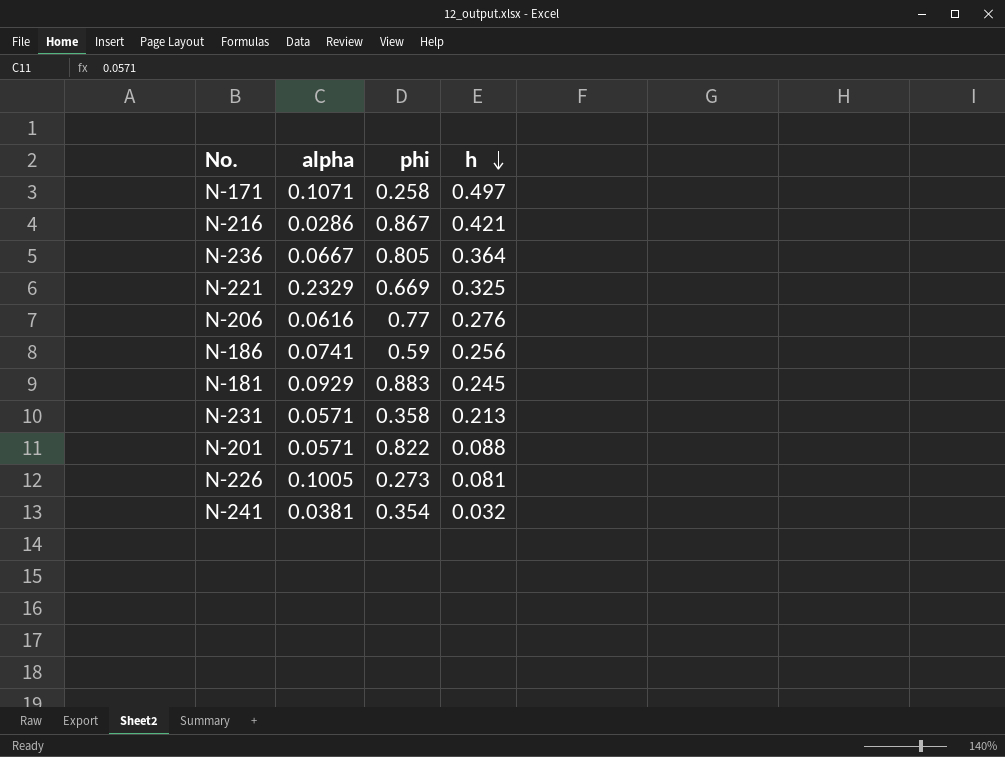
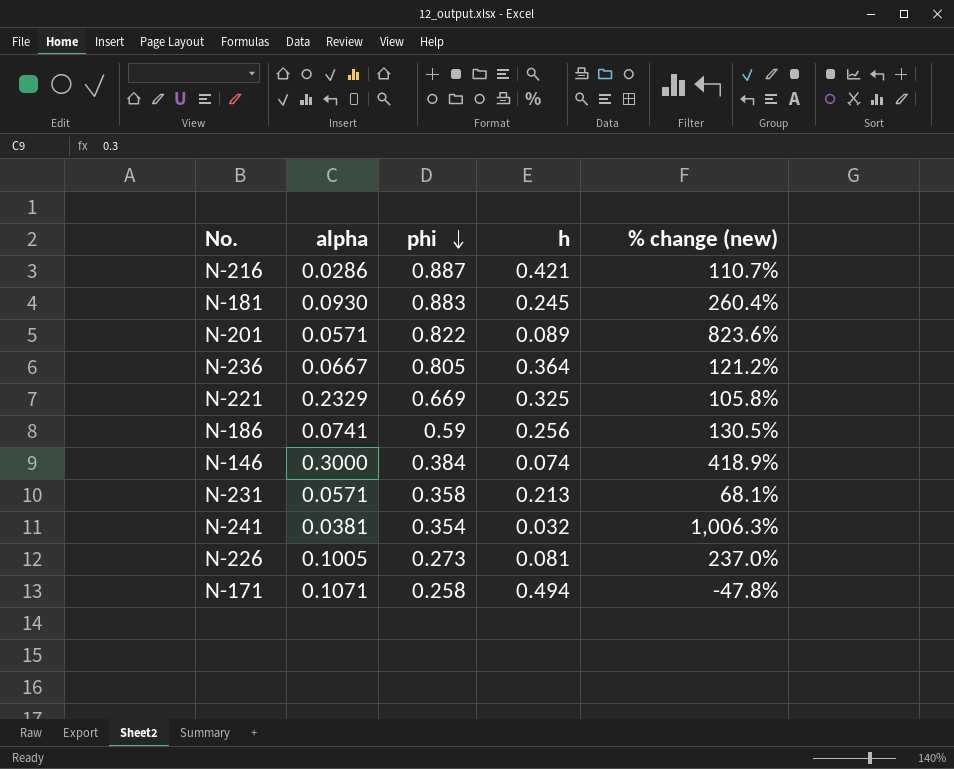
row order: h descending -> phi descending
column % change (new) | formula: none -> ([phi] - [h]) / [h]
row N-206: 0.0616 | 0.77 | 0.276 -> none
N-216 | phi: 0.867 -> 0.887
N-181 | alpha: 0.0929 -> 0.0930
N-201 | h: 0.088 -> 0.089
row N-146: none -> 0.3000 | 0.384 | 0.074 | 418.9%
N-171 | h: 0.497 -> 0.494

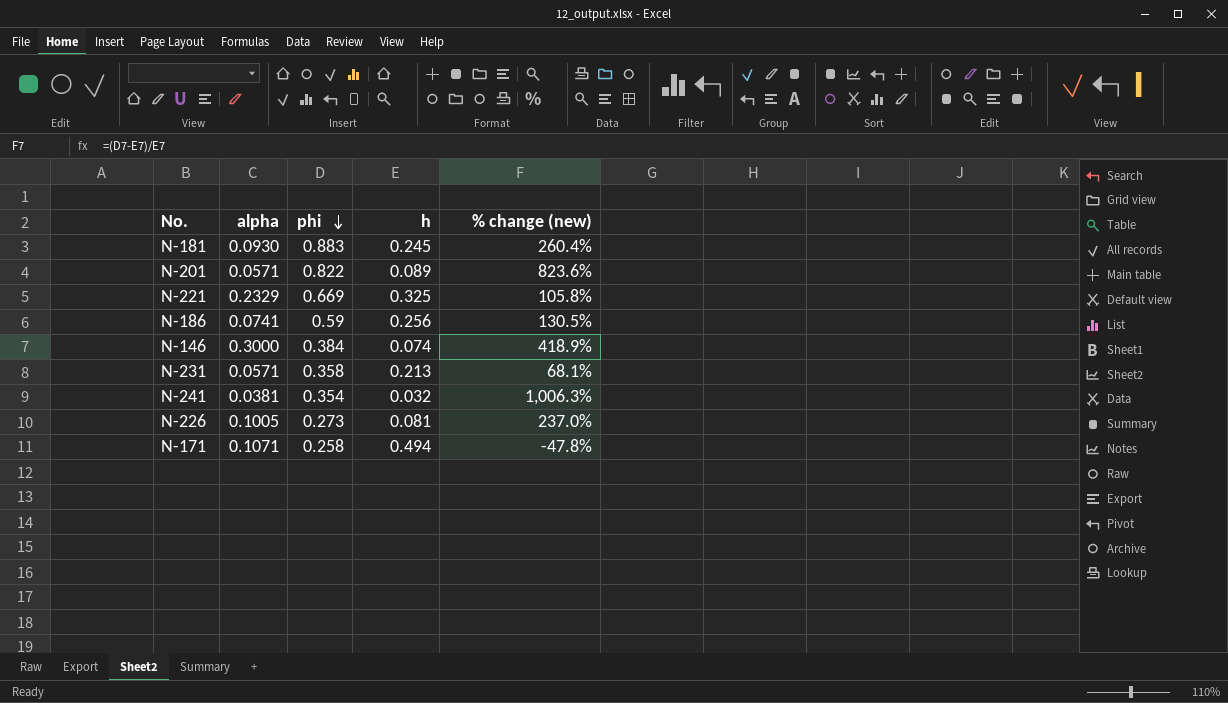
row N-216: 0.0286 | 0.887 | 0.421 | 110.7% -> none
row N-236: 0.0667 | 0.805 | 0.364 | 121.2% -> none

